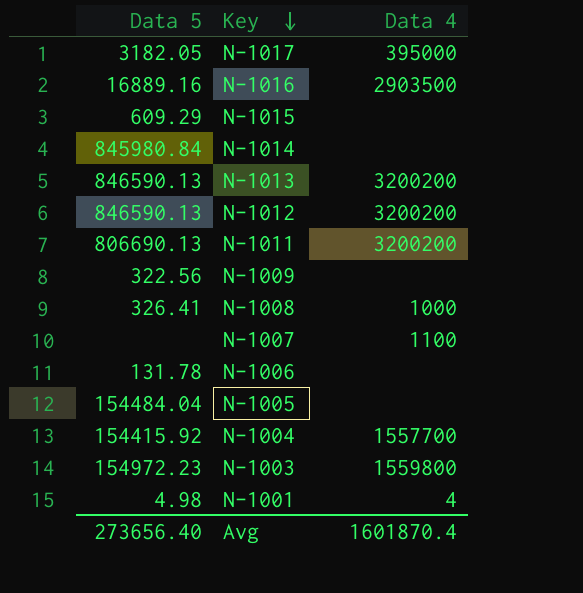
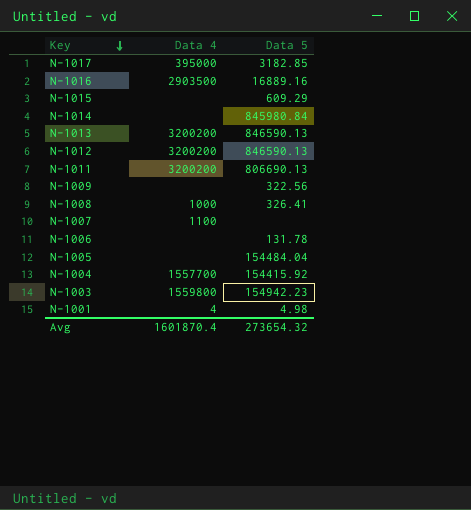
column Data 5 | position: 1 -> 3
N-1017 | Data 5: 3182.05 -> 3182.85
N-1003 | Data 5: 154972.23 -> 154942.23
Avg | Data 5: 273656.40 -> 273654.32

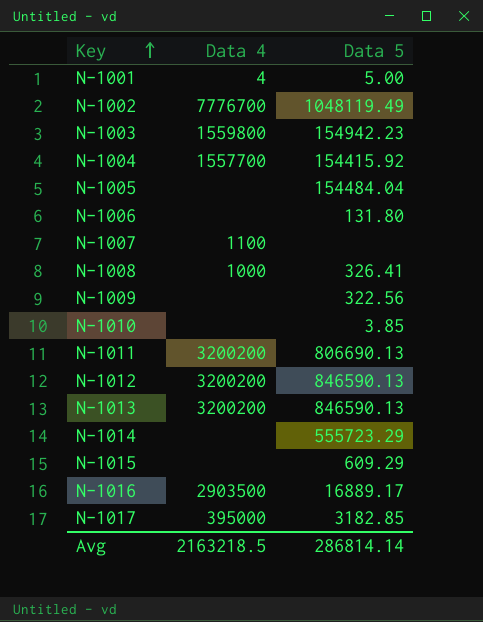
row order: Key descending -> Key ascending
N-1001 | Data 5: 4.98 -> 5.00
row N-1002: none -> 7776700 | 1048119.49
N-1006 | Data 5: 131.78 -> 131.80
row N-1010: none -> none | 3.85
N-1014 | Data 5: 845980.84 -> 555723.29
N-1016 | Data 5: 16889.16 -> 16889.17
Avg | Data 4: 1601870.4 -> 2163218.5
Avg | Data 5: 273654.32 -> 286814.14

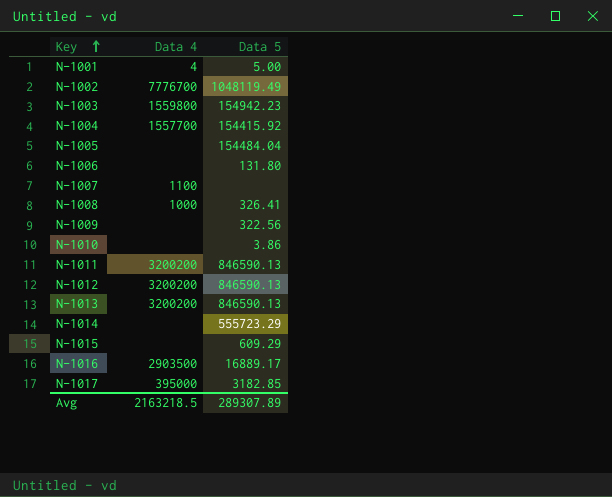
N-1010 | Data 5: 3.85 -> 3.86
N-1011 | Data 5: 806690.13 -> 846590.13
Avg | Data 5: 286814.14 -> 289307.89

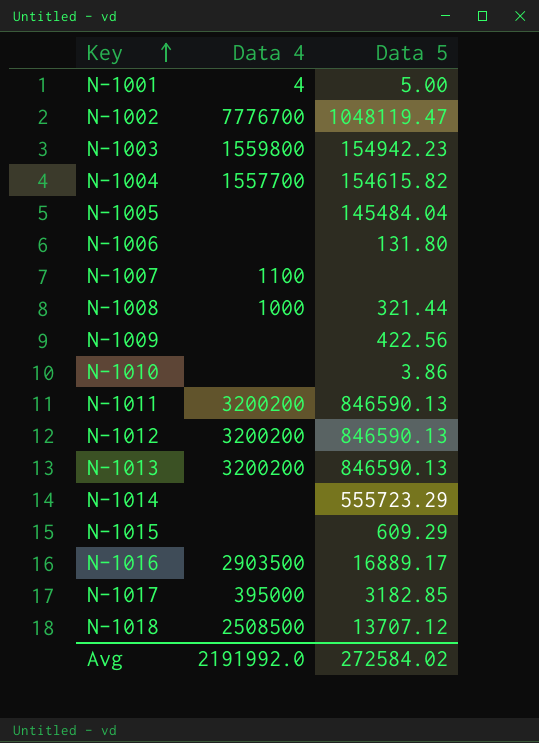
N-1002 | Data 5: 1048119.49 -> 1048119.47
N-1004 | Data 5: 154415.92 -> 154615.82
N-1005 | Data 5: 154484.04 -> 145484.04
N-1008 | Data 5: 326.41 -> 321.44
N-1009 | Data 5: 322.56 -> 422.56
row N-1018: none -> 2508500 | 13707.12
Avg | Data 4: 2163218.5 -> 2191992.0
Avg | Data 5: 289307.89 -> 272584.02

